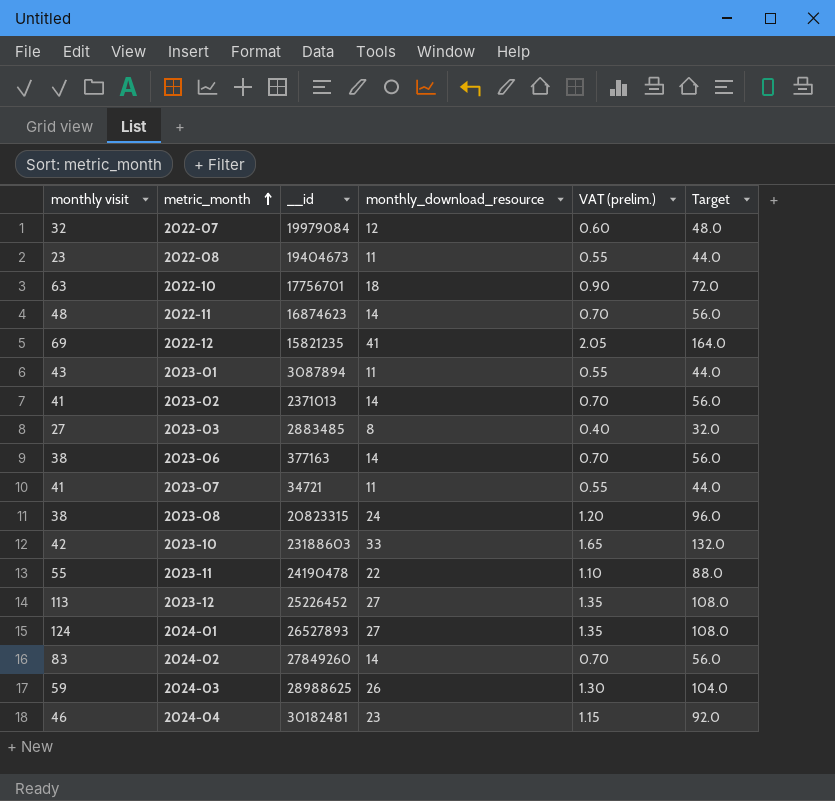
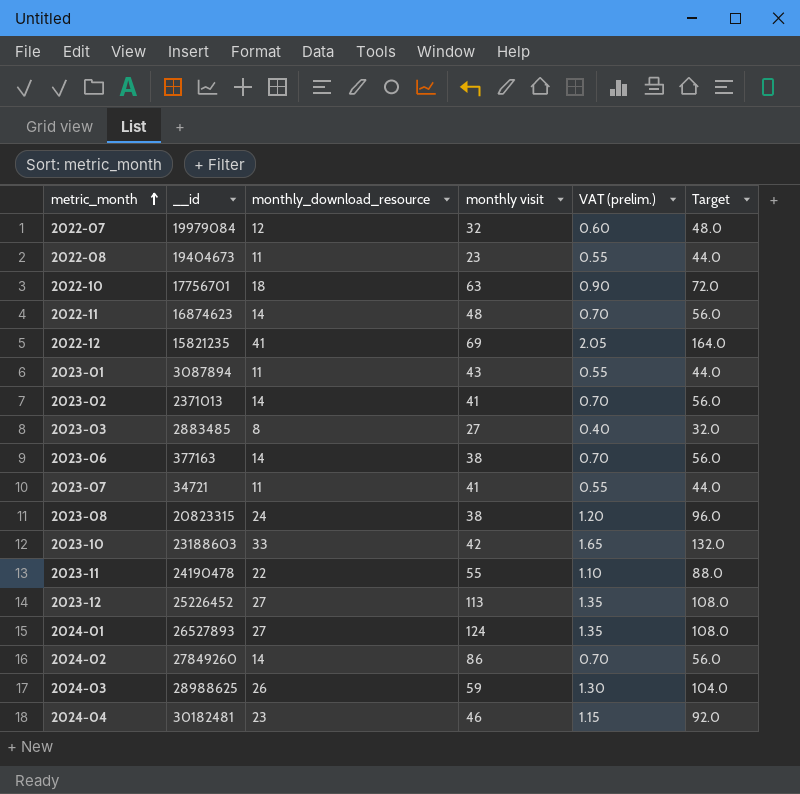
column monthly visit | position: 1 -> 4
2024-02 | monthly visit: 83 -> 86

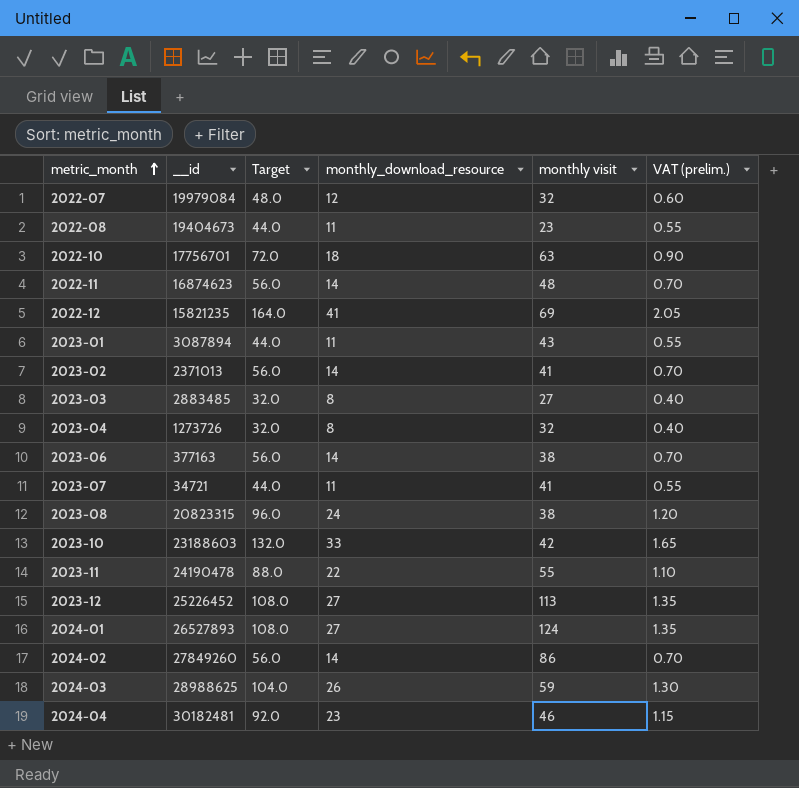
column Target | position: 6 -> 3
row 2023-04: none -> 1273726 | 32.0 | 8 | 32 | 0.40

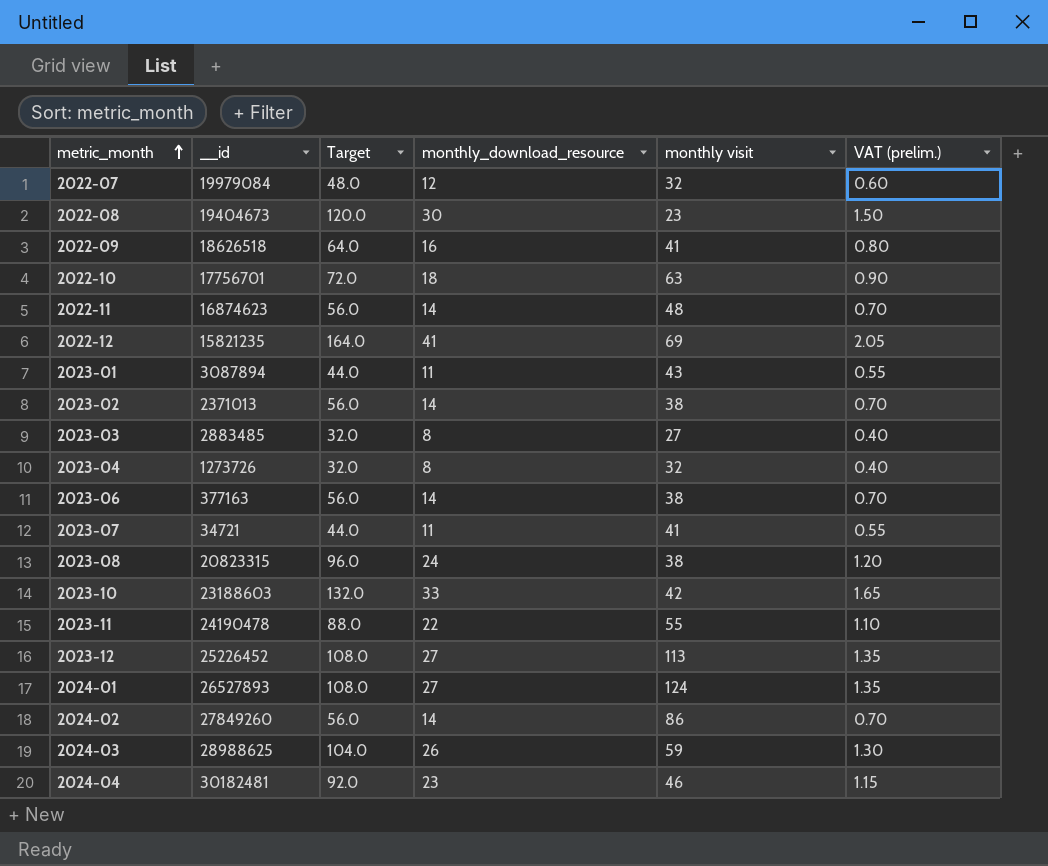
2022-08 | Target: 44.0 -> 120.0
2022-08 | monthly_download_resource: 11 -> 30
2022-08 | VAT (prelim.): 0.55 -> 1.50
row 2022-09: none -> 18626518 | 64.0 | 16 | 41 | 0.80
2023-02 | monthly visit: 41 -> 38

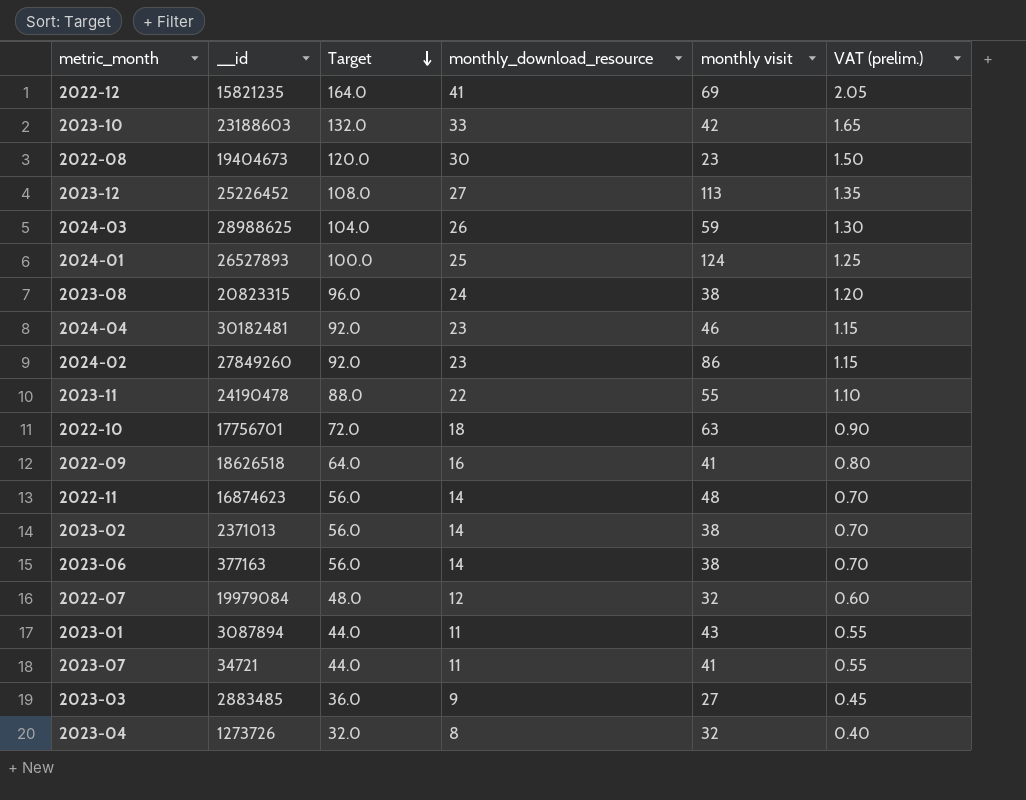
row order: metric_month ascending -> Target descending
2024-01 | Target: 108.0 -> 100.0
2024-01 | monthly_download_resource: 27 -> 25
2024-01 | VAT (prelim.): 1.35 -> 1.25
2024-02 | Target: 56.0 -> 92.0
2024-02 | monthly_download_resource: 14 -> 23
2024-02 | VAT (prelim.): 0.70 -> 1.15
2023-03 | Target: 32.0 -> 36.0
2023-03 | monthly_download_resource: 8 -> 9
2023-03 | VAT (prelim.): 0.40 -> 0.45

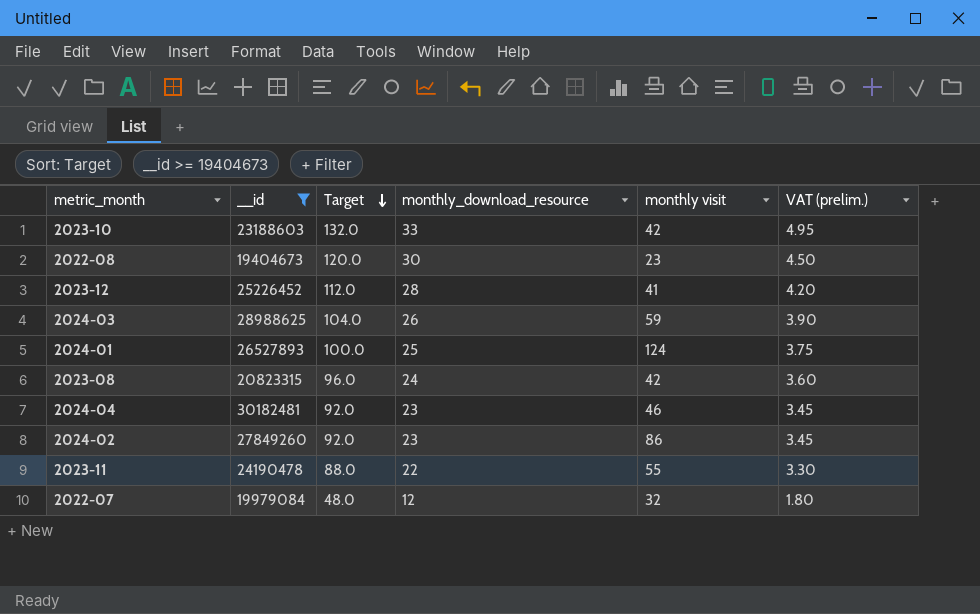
filter: none -> __id >= 19404673
column VAT (prelim.) | formula: [monthly_download_resource] * 0.05 -> [monthly_download_resource] * 0.15
2023-12 | Target: 108.0 -> 112.0
2023-12 | monthly_download_resource: 27 -> 28
2023-12 | monthly visit: 113 -> 41
2023-08 | monthly visit: 38 -> 42

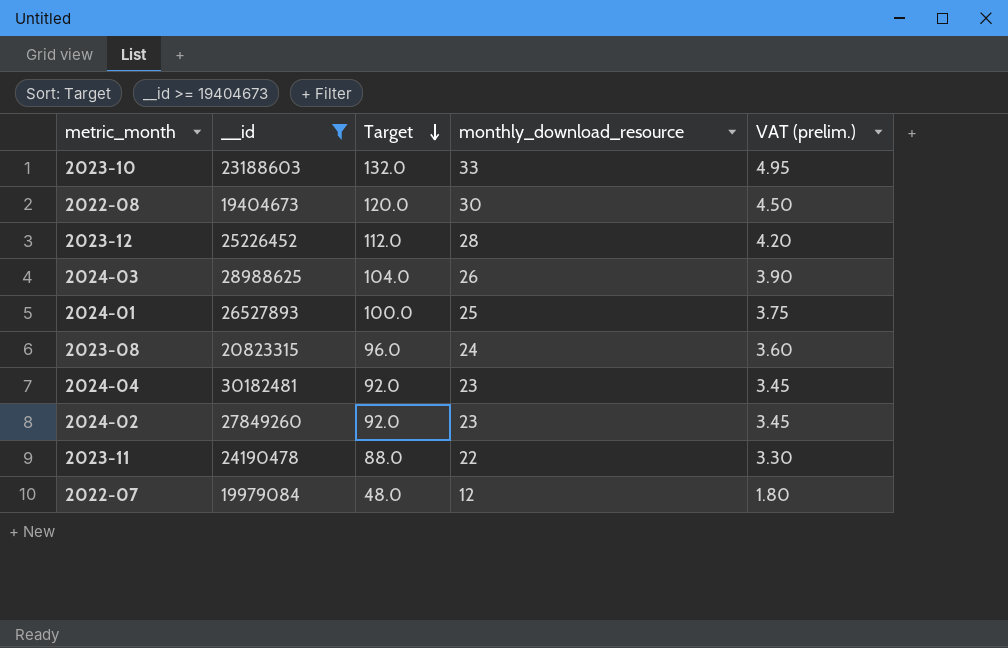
column monthly visit | position: 5 -> none

